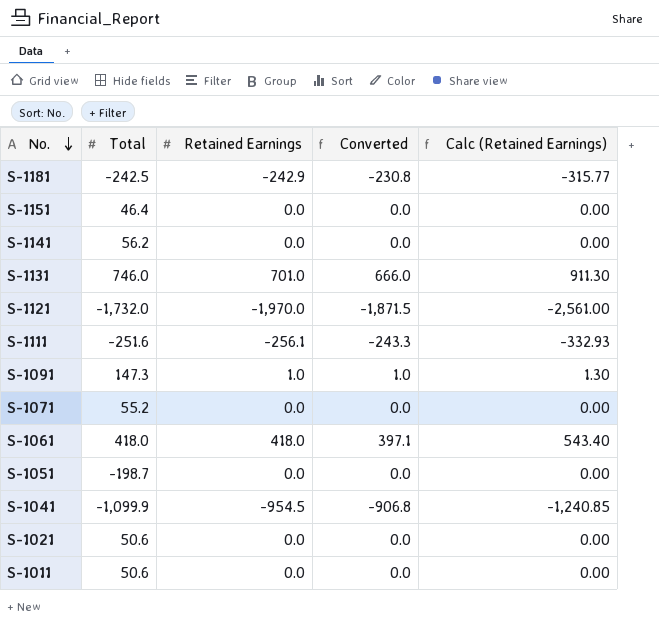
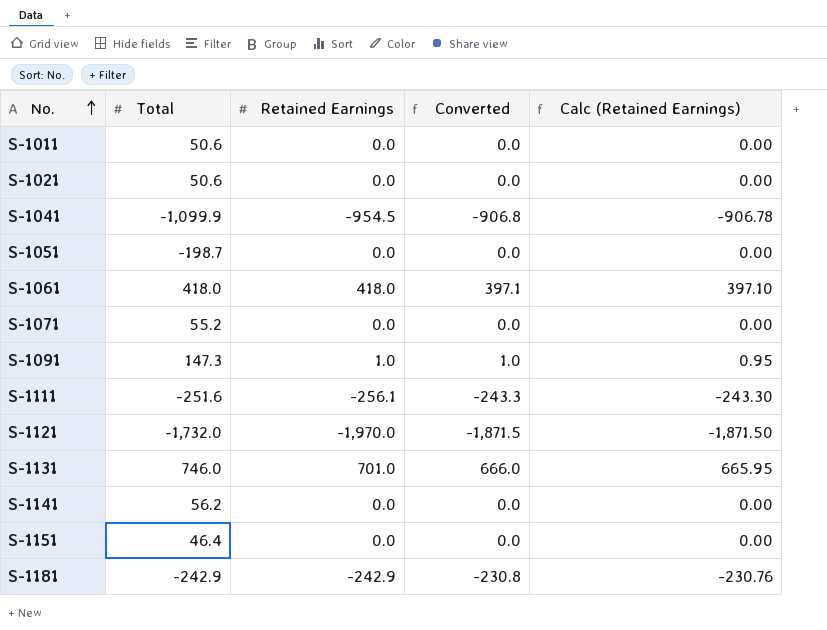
row order: No. descending -> No. ascending
column Calc (Retained Earnings) | formula: [Retained Earnings] * 1.3 -> [Retained Earnings] * 0.95
S-1181 | Total: -242.5 -> -242.9

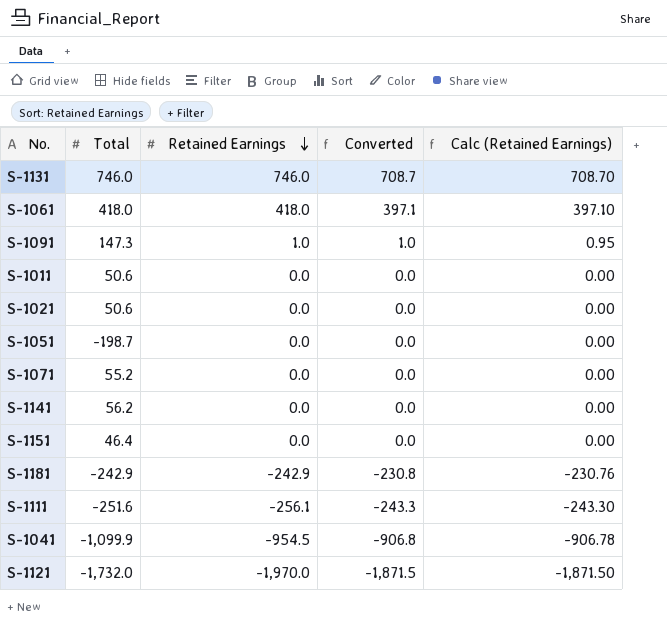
row order: No. ascending -> Retained Earnings descending
S-1131 | Retained Earnings: 701.0 -> 746.0
S-1131 | Converted: 666.0 -> 708.7
S-1131 | Calc (Retained Earnings): 665.95 -> 708.70

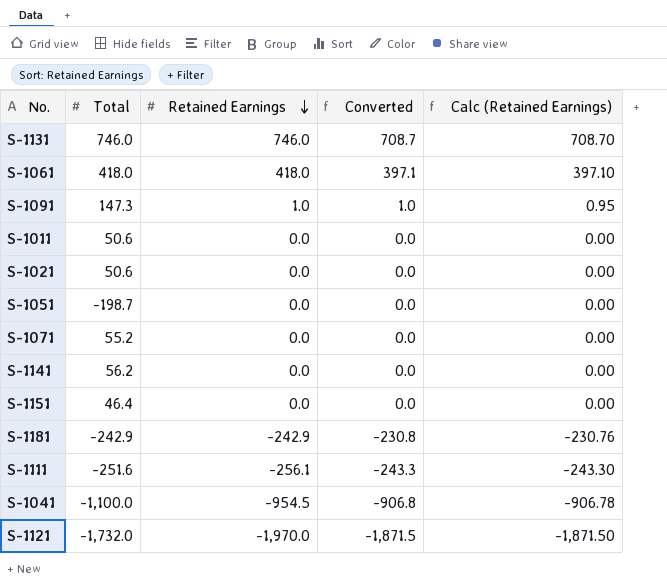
S-1041 | Total: -1,099.9 -> -1,100.0

